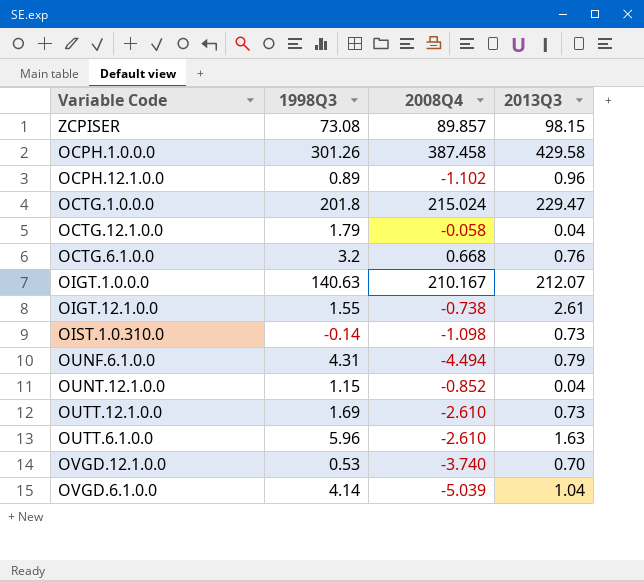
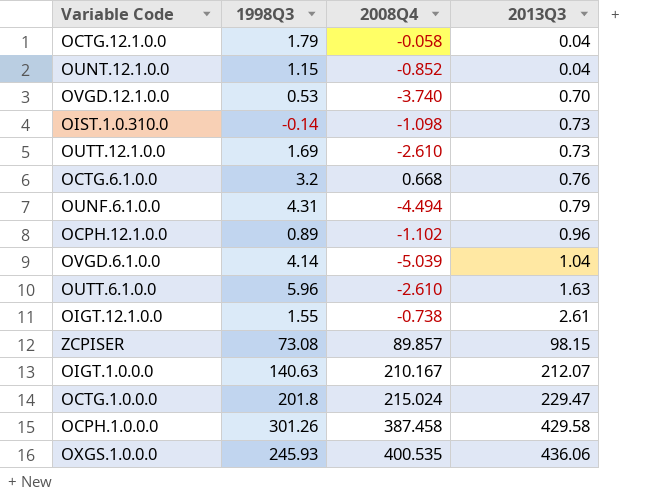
row order: none -> 2013Q3 ascending
row OXGS.1.0.0.0: none -> 245.93 | 400.535 | 436.06

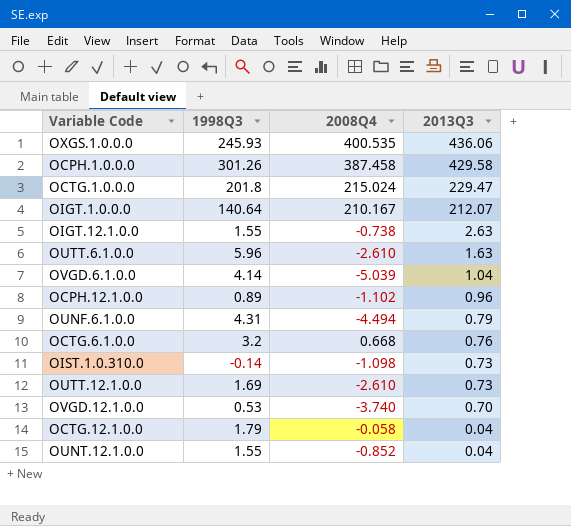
row order: 2013Q3 ascending -> 2013Q3 descending
row ZCPISER: 73.08 | 89.857 | 98.15 -> none
OIGT.1.0.0.0 | 1998Q3: 140.63 -> 140.64
OIGT.12.1.0.0 | 2013Q3: 2.61 -> 2.63
OUNT.12.1.0.0 | 1998Q3: 1.15 -> 1.55

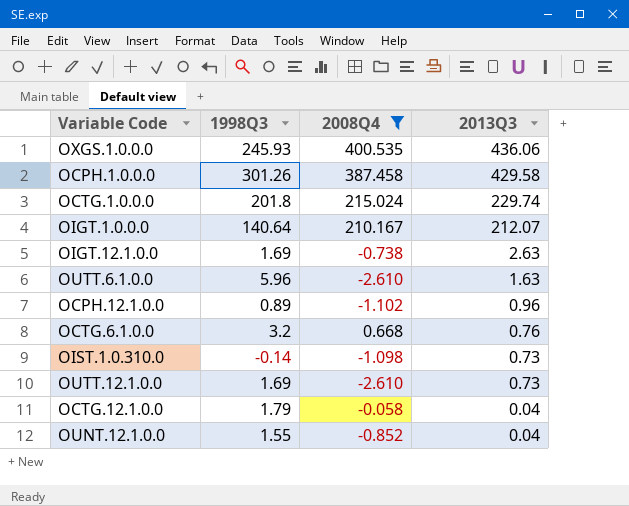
filter: none -> 2008Q4 >= -2.610
OCTG.1.0.0.0 | 2013Q3: 229.47 -> 229.74
OIGT.12.1.0.0 | 1998Q3: 1.55 -> 1.69

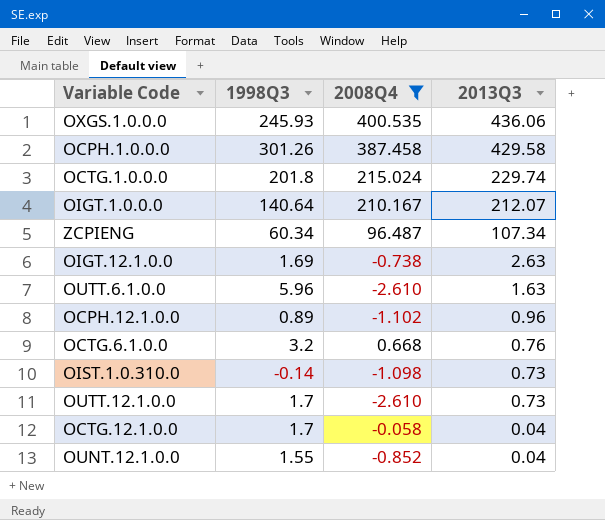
row ZCPIENG: none -> 60.34 | 96.487 | 107.34
OUTT.12.1.0.0 | 1998Q3: 1.69 -> 1.7
OCTG.12.1.0.0 | 1998Q3: 1.79 -> 1.7

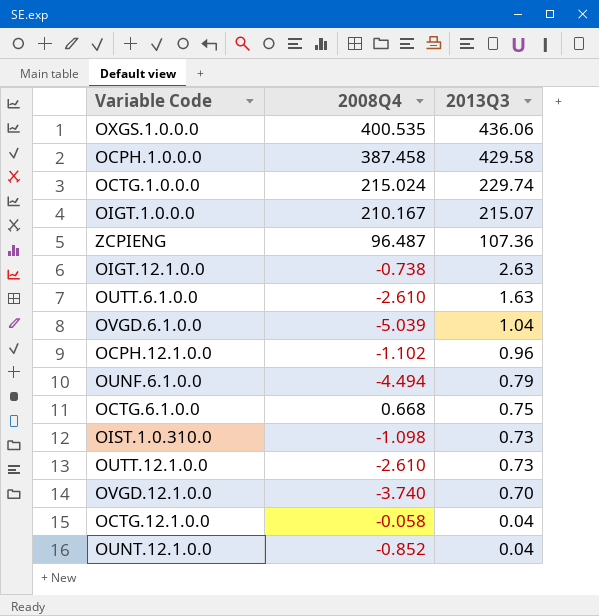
filter: 2008Q4 >= -2.610 -> none
column 1998Q3 | position: 2 -> none
OIGT.1.0.0.0 | 2013Q3: 212.07 -> 215.07
ZCPIENG | 2013Q3: 107.34 -> 107.36
OCTG.6.1.0.0 | 2013Q3: 0.76 -> 0.75

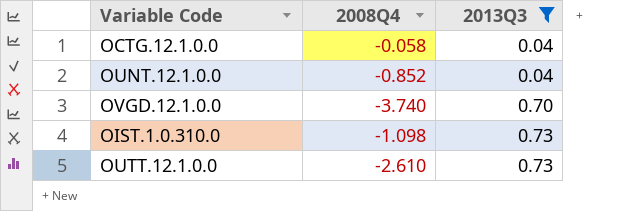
filter: none -> 2013Q3 <= 0.73
row order: 2013Q3 descending -> 2013Q3 ascending

